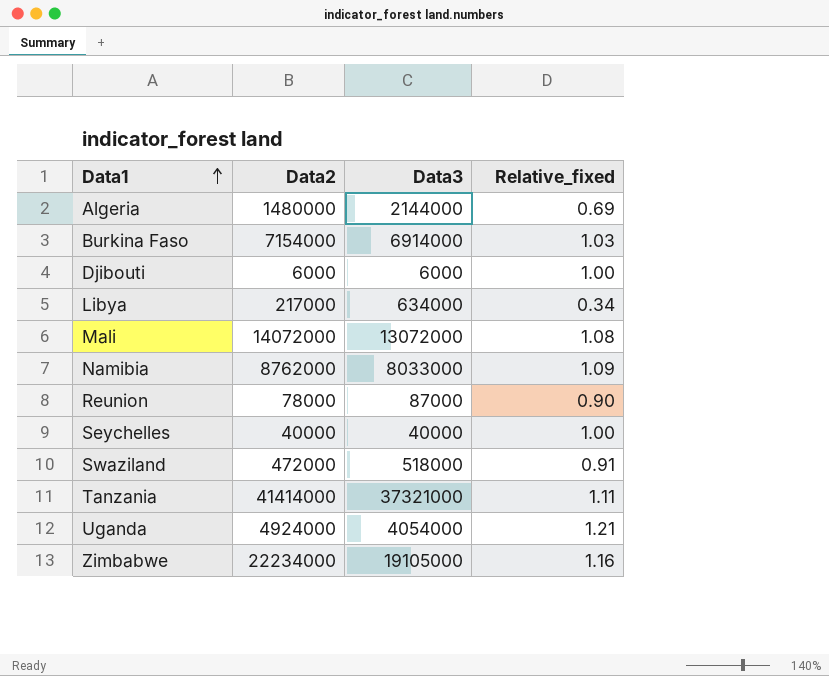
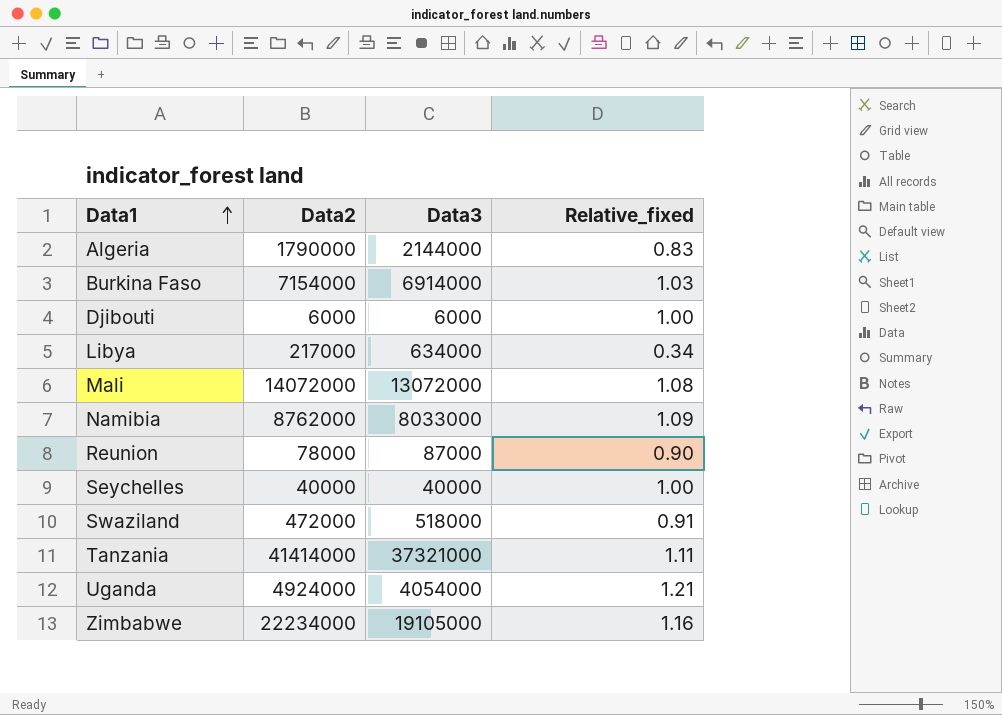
Algeria | Data2: 1480000 -> 1790000
Algeria | Relative_fixed: 0.69 -> 0.83

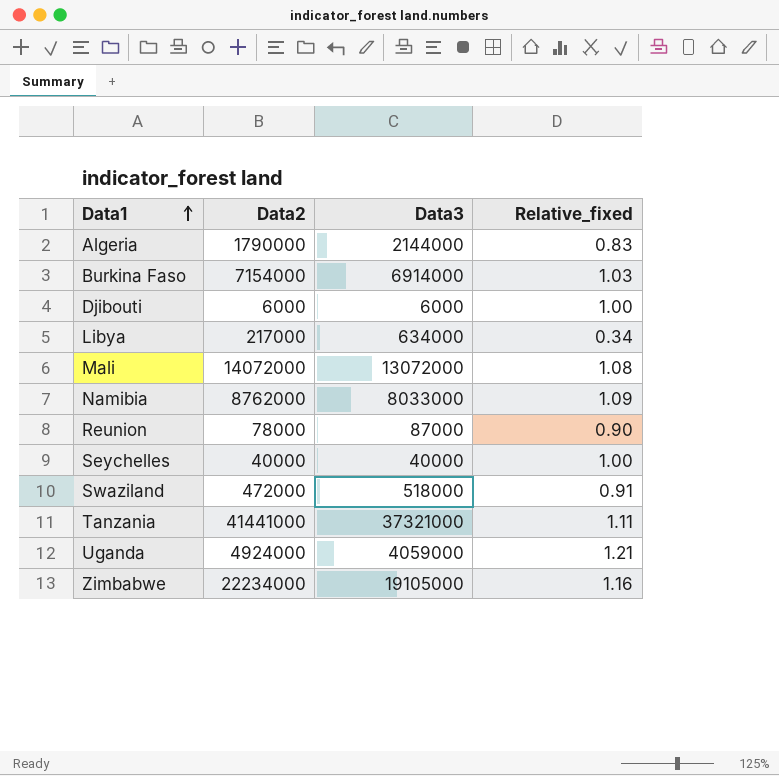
Tanzania | Data2: 41414000 -> 41441000
Uganda | Data3: 4054000 -> 4059000

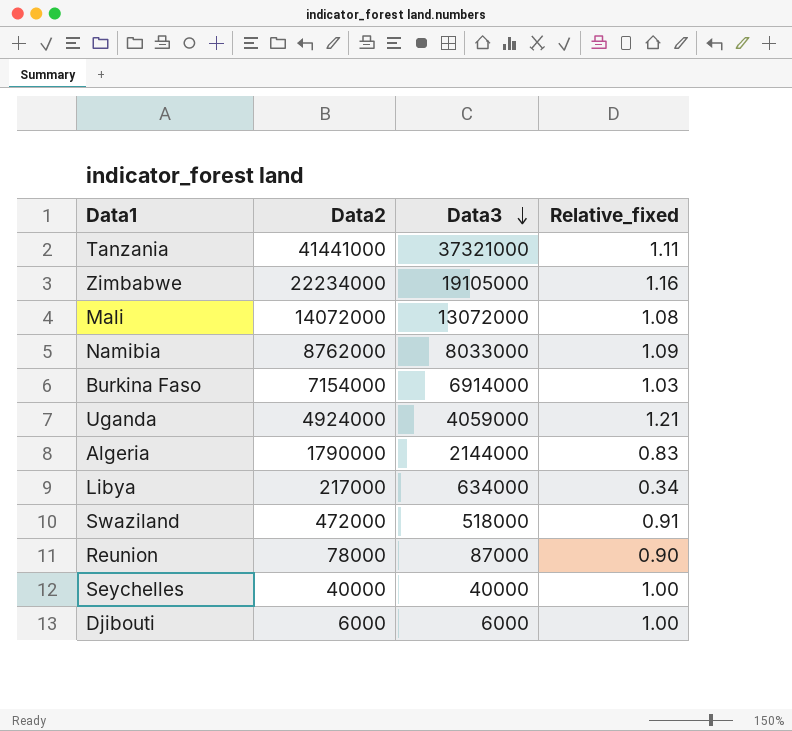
row order: Data1 ascending -> Data3 descending

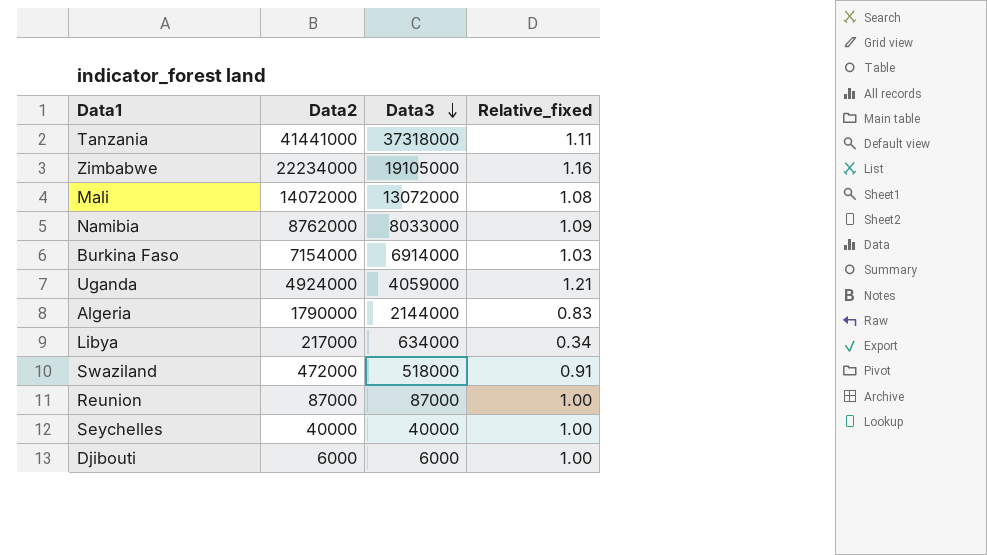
Tanzania | Data3: 37321000 -> 37318000
Reunion | Data2: 78000 -> 87000
Reunion | Relative_fixed: 0.90 -> 1.00

